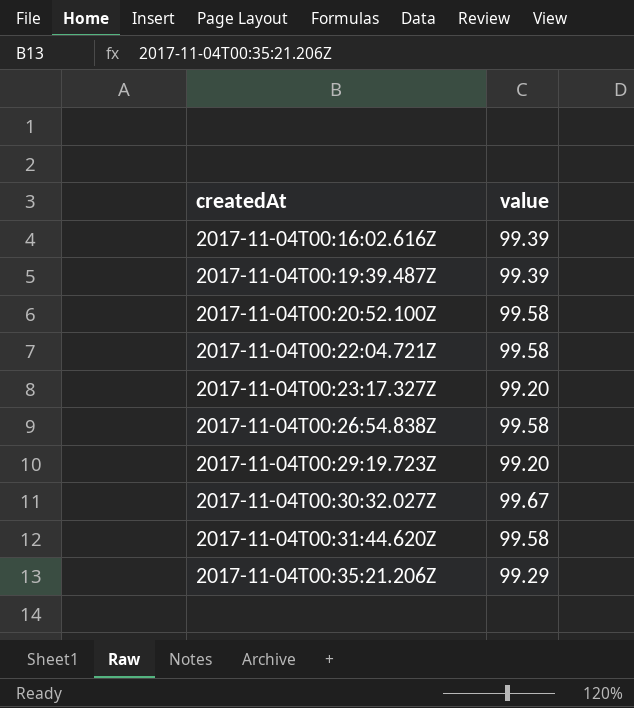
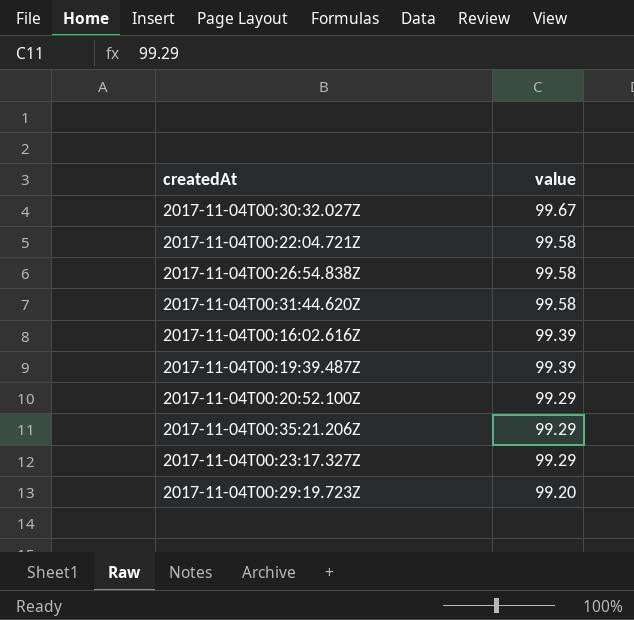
row order: createdAt ascending -> value descending
2017-11-04T00:20:52.100Z | value: 99.58 -> 99.29
2017-11-04T00:23:17.327Z | value: 99.20 -> 99.29

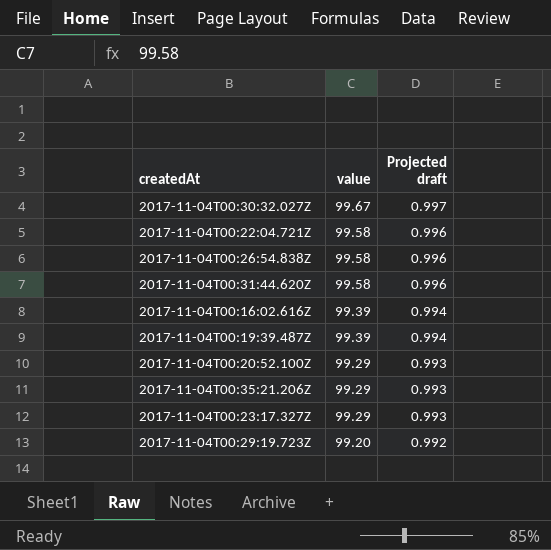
column Projected draft | formula: none -> [value] * 0.01

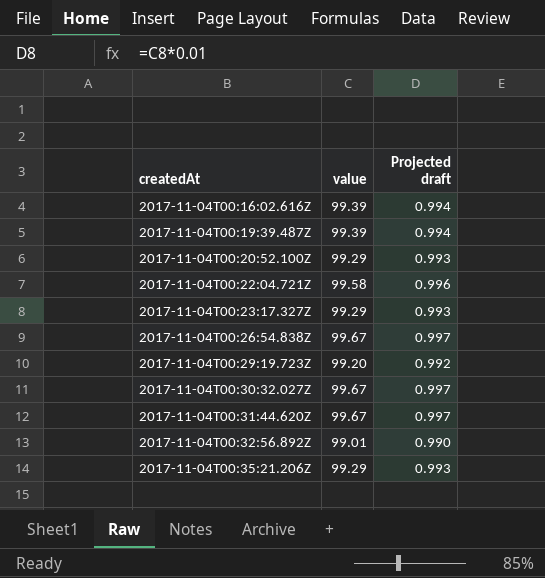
row order: value descending -> createdAt ascending
2017-11-04T00:26:54.838Z | value: 99.58 -> 99.67
2017-11-04T00:26:54.838Z | Projected draft: 0.996 -> 0.997
2017-11-04T00:31:44.620Z | value: 99.58 -> 99.67
2017-11-04T00:31:44.620Z | Projected draft: 0.996 -> 0.997
row 2017-11-04T00:32:56.892Z: none -> 99.01 | 0.990

